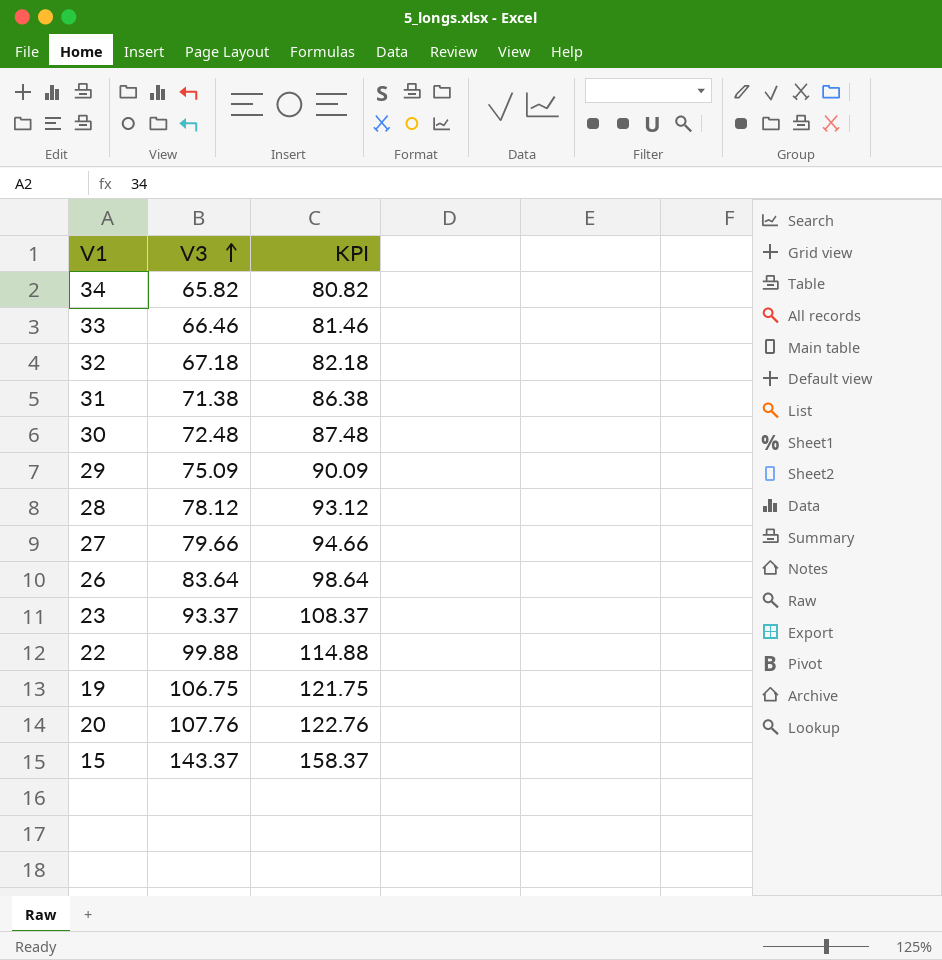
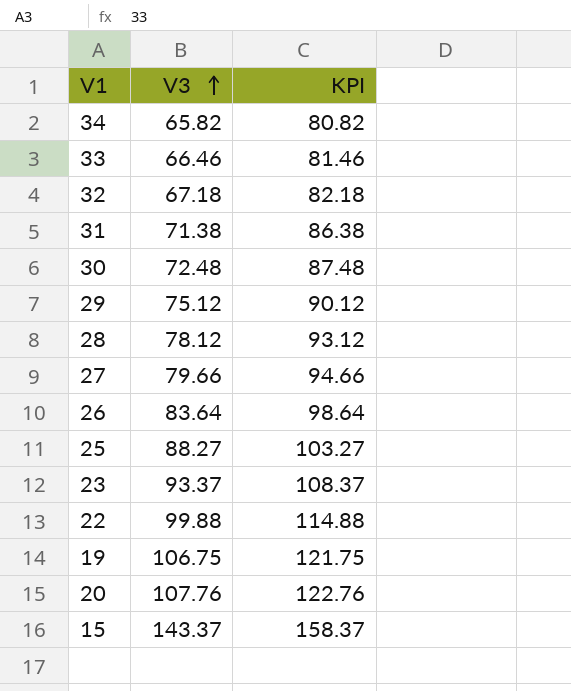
29 | V3: 75.09 -> 75.12
29 | KPI: 90.09 -> 90.12
row 25: none -> 88.27 | 103.27

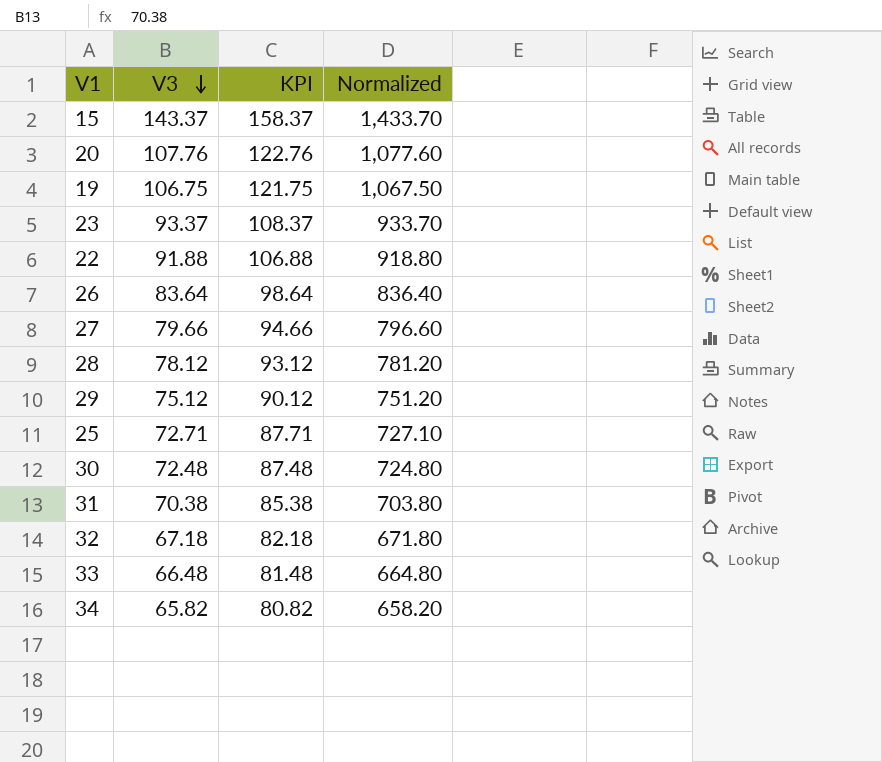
row order: V3 ascending -> V3 descending
column Normalized | formula: none -> [V3] * 10
22 | V3: 99.88 -> 91.88
22 | KPI: 114.88 -> 106.88
25 | V3: 88.27 -> 72.71
25 | KPI: 103.27 -> 87.71
31 | V3: 71.38 -> 70.38
31 | KPI: 86.38 -> 85.38
33 | V3: 66.46 -> 66.48
33 | KPI: 81.46 -> 81.48

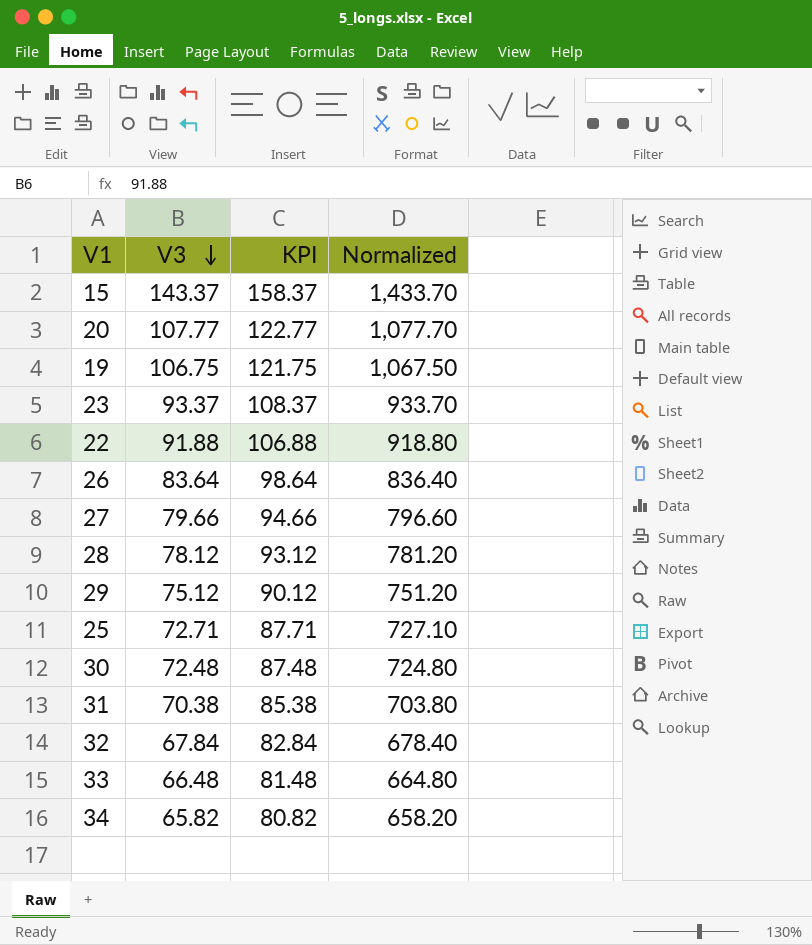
20 | V3: 107.76 -> 107.77
20 | KPI: 122.76 -> 122.77
20 | Normalized: 1,077.60 -> 1,077.70
32 | V3: 67.18 -> 67.84
32 | KPI: 82.18 -> 82.84
32 | Normalized: 671.80 -> 678.40

